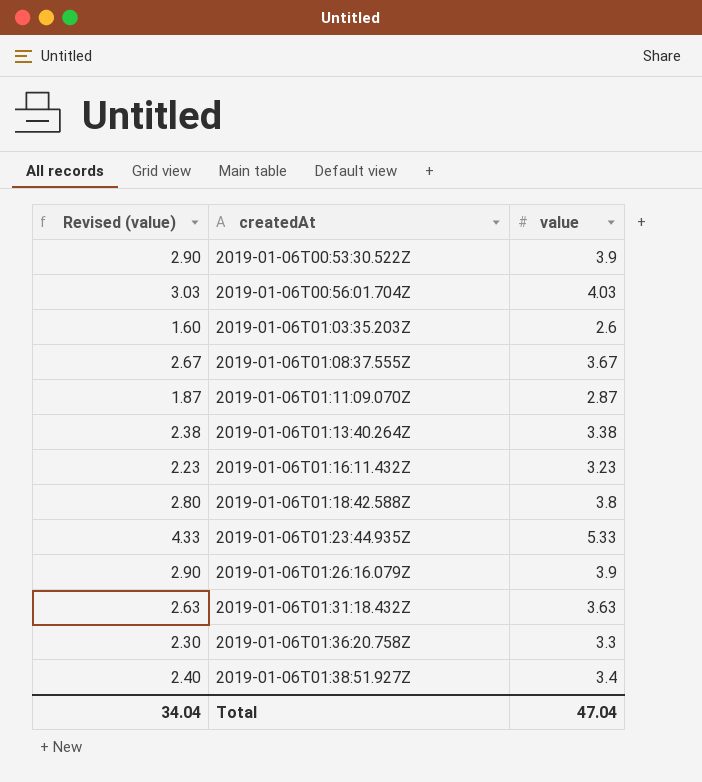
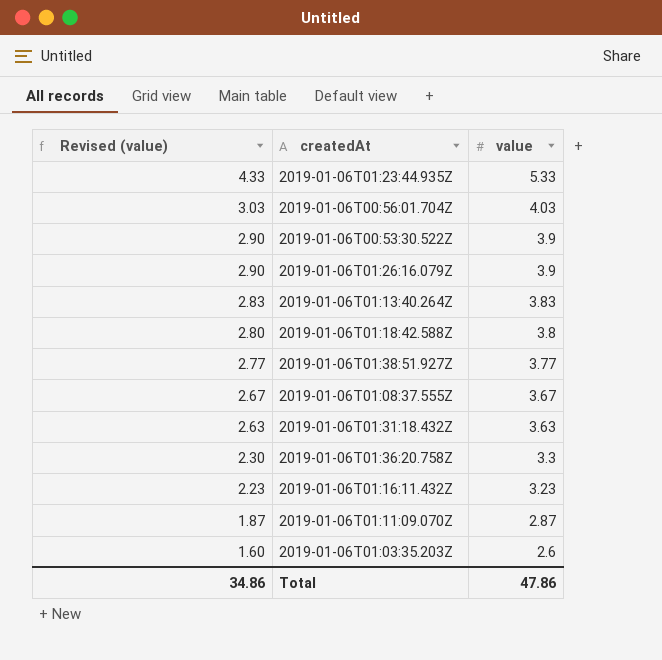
row order: createdAt ascending -> Revised (value) descending
2019-01-06T01:13:40.264Z | Revised (value): 2.38 -> 2.83
2019-01-06T01:13:40.264Z | value: 3.38 -> 3.83
2019-01-06T01:38:51.927Z | Revised (value): 2.40 -> 2.77
2019-01-06T01:38:51.927Z | value: 3.4 -> 3.77
Total | Revised (value): 34.04 -> 34.86
Total | value: 47.04 -> 47.86

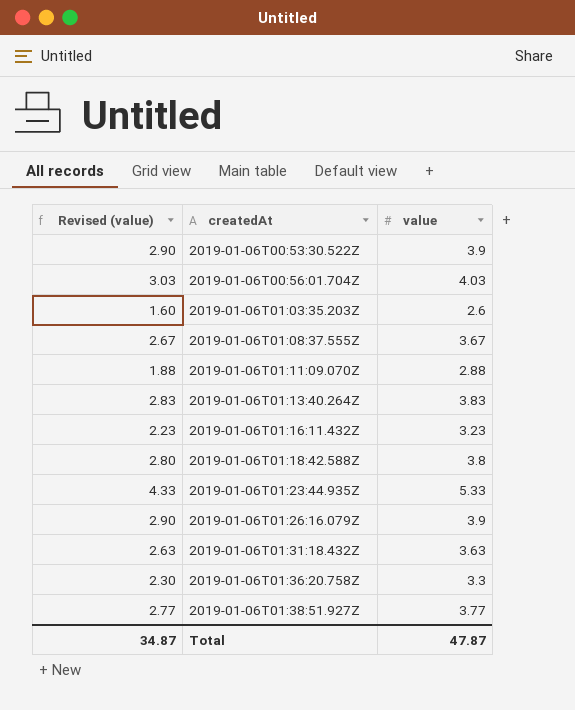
row order: Revised (value) descending -> createdAt ascending
2019-01-06T01:11:09.070Z | Revised (value): 1.87 -> 1.88
2019-01-06T01:11:09.070Z | value: 2.87 -> 2.88
Total | Revised (value): 34.86 -> 34.87
Total | value: 47.86 -> 47.87

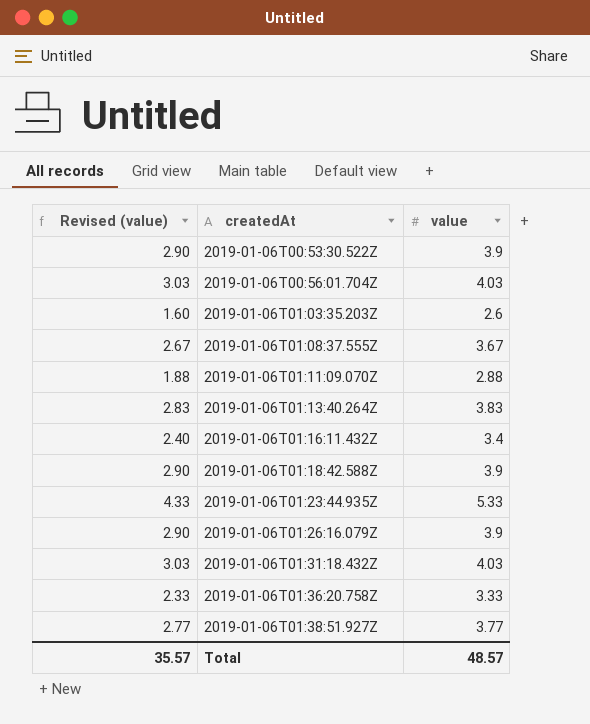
2019-01-06T01:16:11.432Z | Revised (value): 2.23 -> 2.40
2019-01-06T01:16:11.432Z | value: 3.23 -> 3.4
2019-01-06T01:18:42.588Z | Revised (value): 2.80 -> 2.90
2019-01-06T01:18:42.588Z | value: 3.8 -> 3.9
2019-01-06T01:31:18.432Z | Revised (value): 2.63 -> 3.03
2019-01-06T01:31:18.432Z | value: 3.63 -> 4.03
2019-01-06T01:36:20.758Z | Revised (value): 2.30 -> 2.33
2019-01-06T01:36:20.758Z | value: 3.3 -> 3.33
Total | Revised (value): 34.87 -> 35.57
Total | value: 47.87 -> 48.57

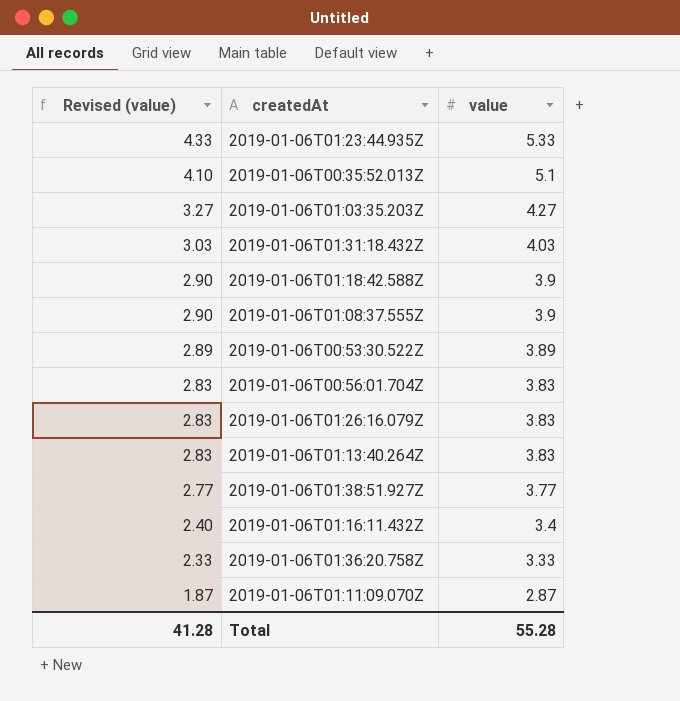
row order: createdAt ascending -> Revised (value) descending
row 2019-01-06T00:35:52.013Z: none -> 4.10 | 5.1
2019-01-06T01:03:35.203Z | Revised (value): 1.60 -> 3.27
2019-01-06T01:03:35.203Z | value: 2.6 -> 4.27
2019-01-06T01:08:37.555Z | Revised (value): 2.67 -> 2.90
2019-01-06T01:08:37.555Z | value: 3.67 -> 3.9
2019-01-06T00:53:30.522Z | Revised (value): 2.90 -> 2.89
2019-01-06T00:53:30.522Z | value: 3.9 -> 3.89
2019-01-06T00:56:01.704Z | Revised (value): 3.03 -> 2.83
2019-01-06T00:56:01.704Z | value: 4.03 -> 3.83
2019-01-06T01:26:16.079Z | Revised (value): 2.90 -> 2.83
2019-01-06T01:26:16.079Z | value: 3.9 -> 3.83
2019-01-06T01:11:09.070Z | Revised (value): 1.88 -> 1.87
2019-01-06T01:11:09.070Z | value: 2.88 -> 2.87
Total | Revised (value): 35.57 -> 41.28
Total | value: 48.57 -> 55.28

